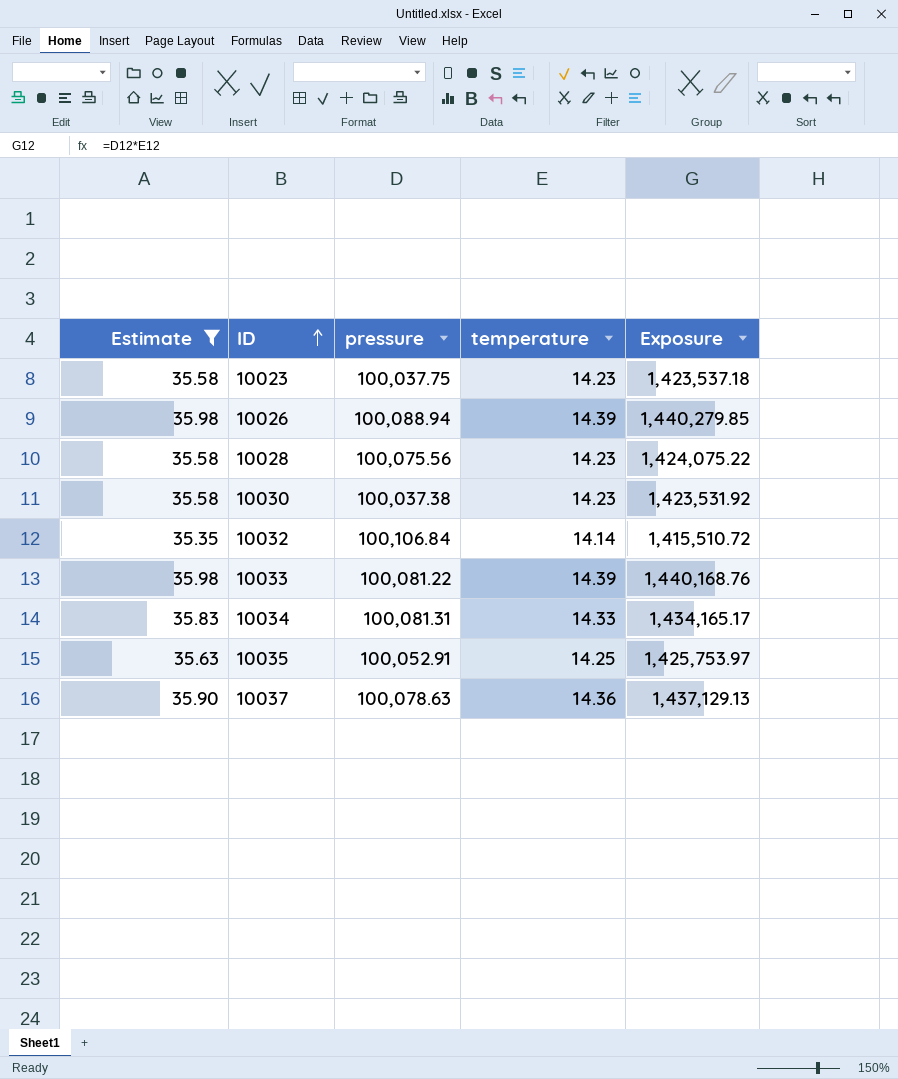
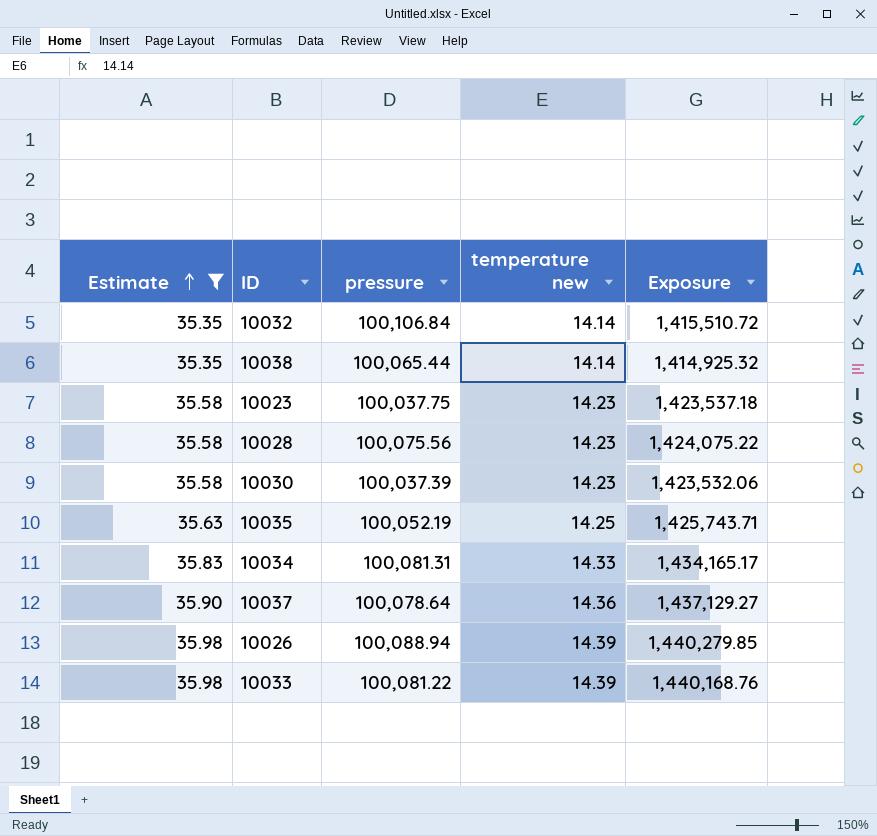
row order: ID ascending -> Estimate ascending
column name: temperature -> temperature new
row 10038: none -> 35.35 | 100,065.44 | 14.14 | 1,414,925.32
10030 | pressure: 100,037.38 -> 100,037.39
10030 | Exposure: 1,423,531.92 -> 1,423,532.06
10035 | pressure: 100,052.91 -> 100,052.19
10035 | Exposure: 1,425,753.97 -> 1,425,743.71
10037 | pressure: 100,078.63 -> 100,078.64
10037 | Exposure: 1,437,129.13 -> 1,437,129.27

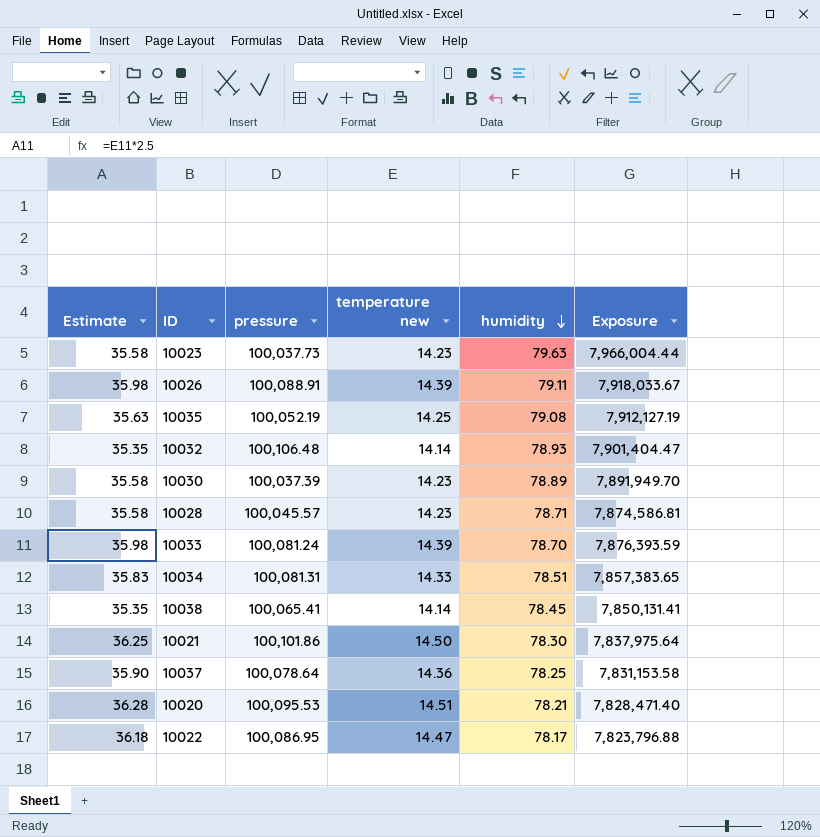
filter: Estimate <= 35.98 -> none
row order: Estimate ascending -> humidity descending
column humidity | position: none -> 5
column Exposure | formula: [pressure] * [temperature new] -> [pressure] * [humidity]
10023 | pressure: 100,037.75 -> 100,037.73
10026 | pressure: 100,088.94 -> 100,088.91
10032 | pressure: 100,106.84 -> 100,106.48
10028 | pressure: 100,075.56 -> 100,045.57
10033 | pressure: 100,081.22 -> 100,081.24
10038 | pressure: 100,065.44 -> 100,065.41

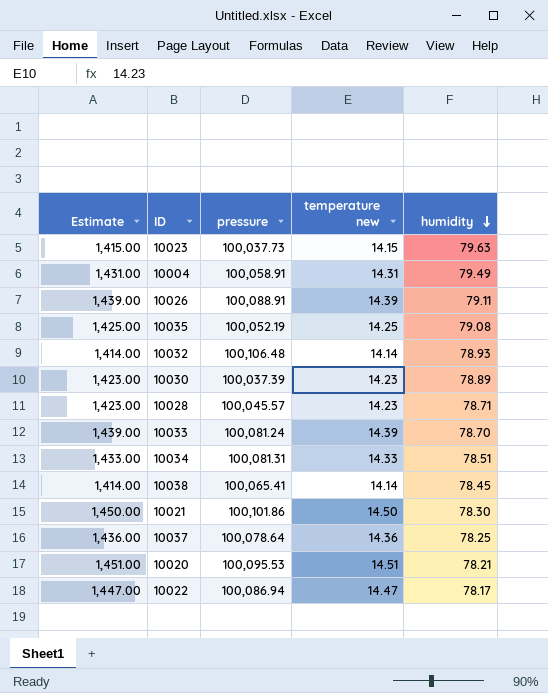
column Exposure | formula: [pressure] * [humidity] -> none
column Estimate | formula: [temperature new] * 2.5 -> [temperature new] * 100
10023 | temperature new: 14.23 -> 14.15
row 10004: none -> 1,431.00 | 100,058.91 | 14.31 | 79.49
10022 | pressure: 100,086.95 -> 100,086.94

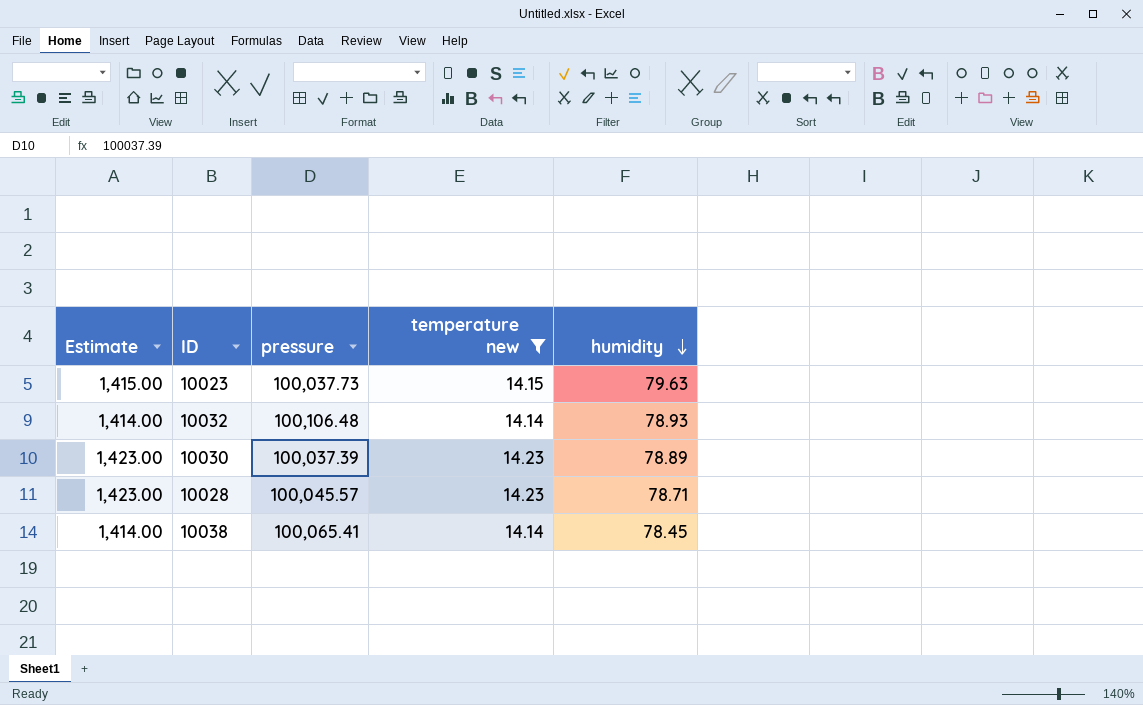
filter: none -> temperature new <= 14.23

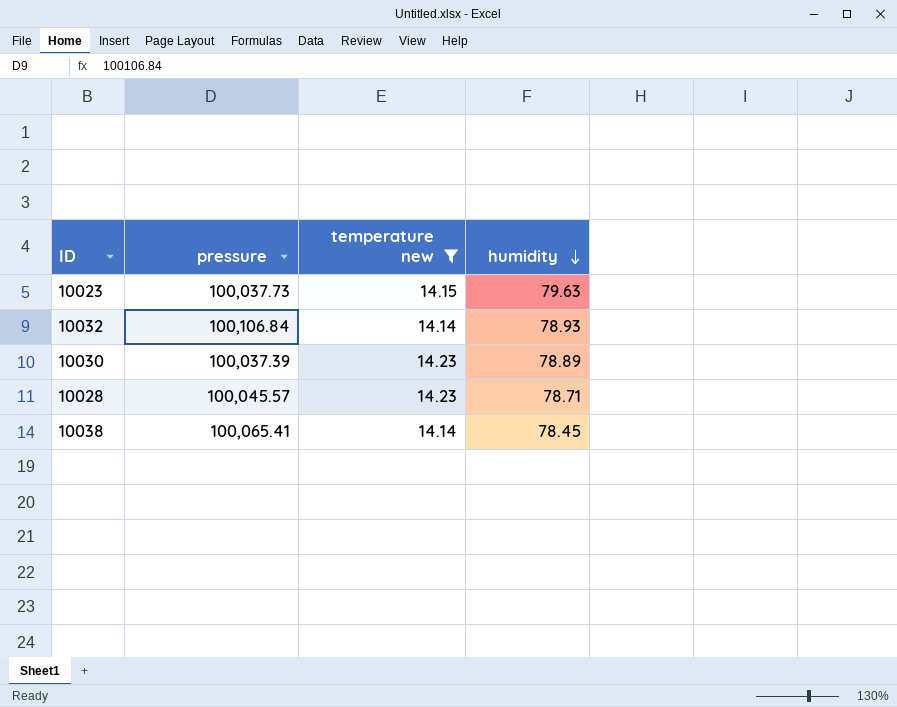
column Estimate | formula: [temperature new] * 100 -> none
10032 | pressure: 100,106.48 -> 100,106.84

